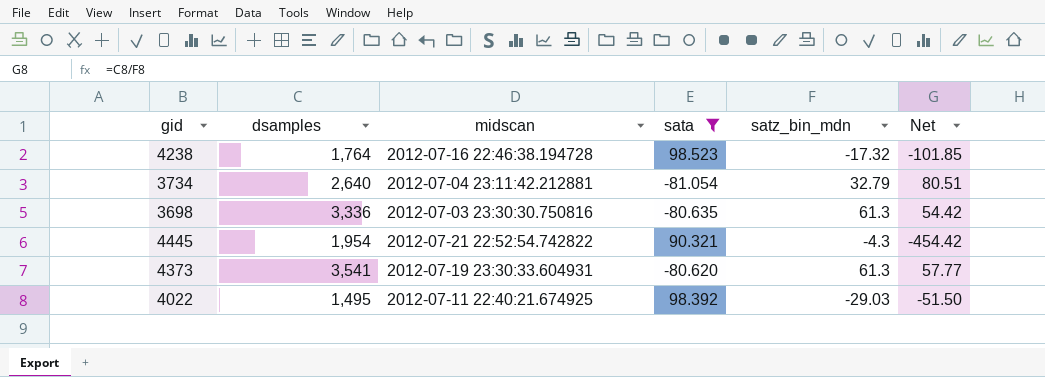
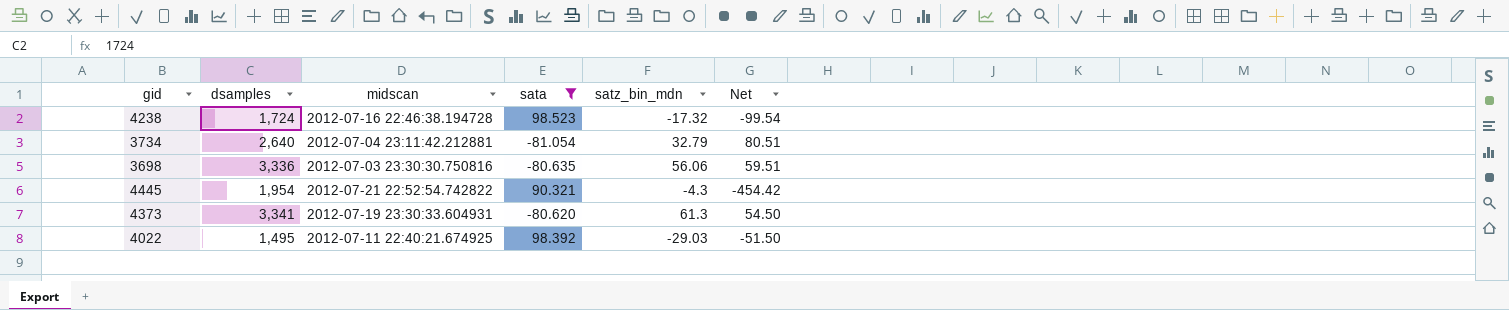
4238 | dsamples: 1,764 -> 1,724
4238 | Net: -101.85 -> -99.54
3698 | satz_bin_mdn: 61.3 -> 56.06
3698 | Net: 54.42 -> 59.51
4373 | dsamples: 3,541 -> 3,341
4373 | Net: 57.77 -> 54.50

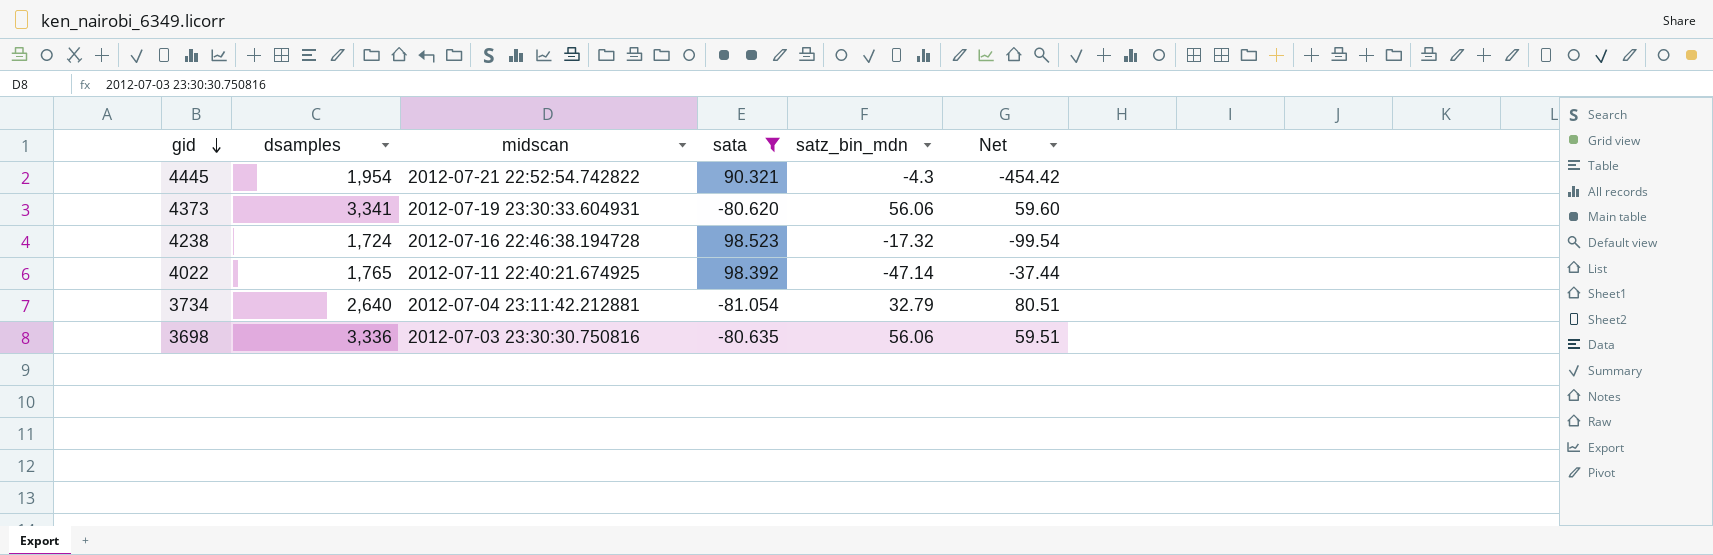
row order: none -> gid descending
4373 | satz_bin_mdn: 61.3 -> 56.06
4373 | Net: 54.50 -> 59.60
4022 | dsamples: 1,495 -> 1,765
4022 | satz_bin_mdn: -29.03 -> -47.14
4022 | Net: -51.50 -> -37.44

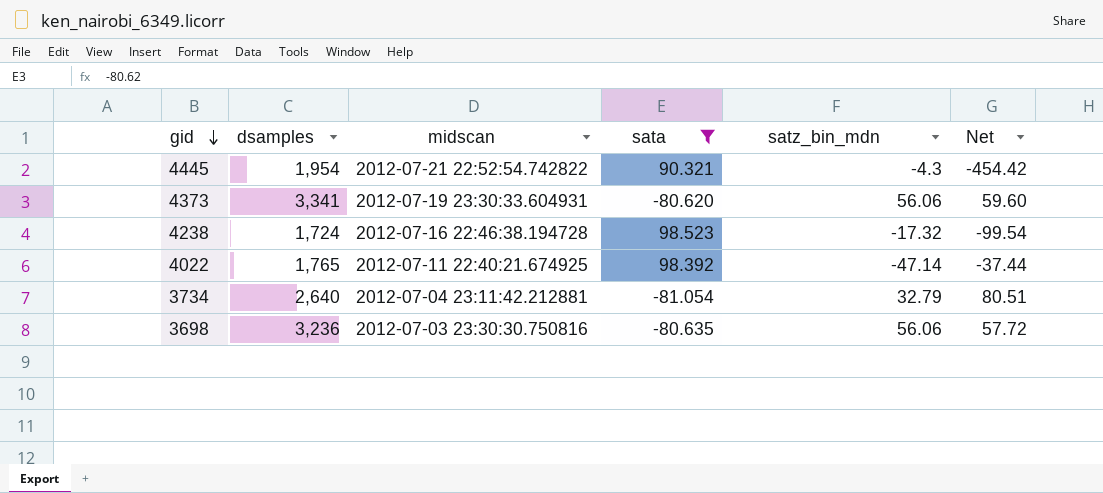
3698 | dsamples: 3,336 -> 3,236
3698 | Net: 59.51 -> 57.72

